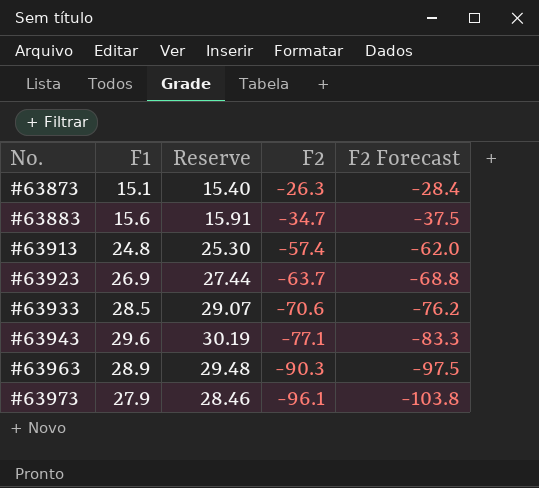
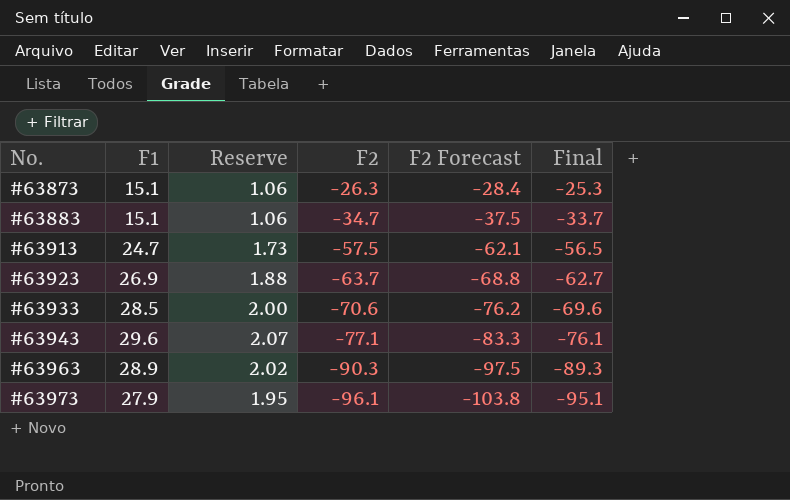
column Reserve | formula: [F1] * 1.02 -> [F1] * 0.07
column Final | formula: none -> [F2] + 1
#63883 | F1: 15.6 -> 15.1
#63913 | F1: 24.8 -> 24.7
#63913 | F2: -57.4 -> -57.5
#63913 | F2 Forecast: -62.0 -> -62.1

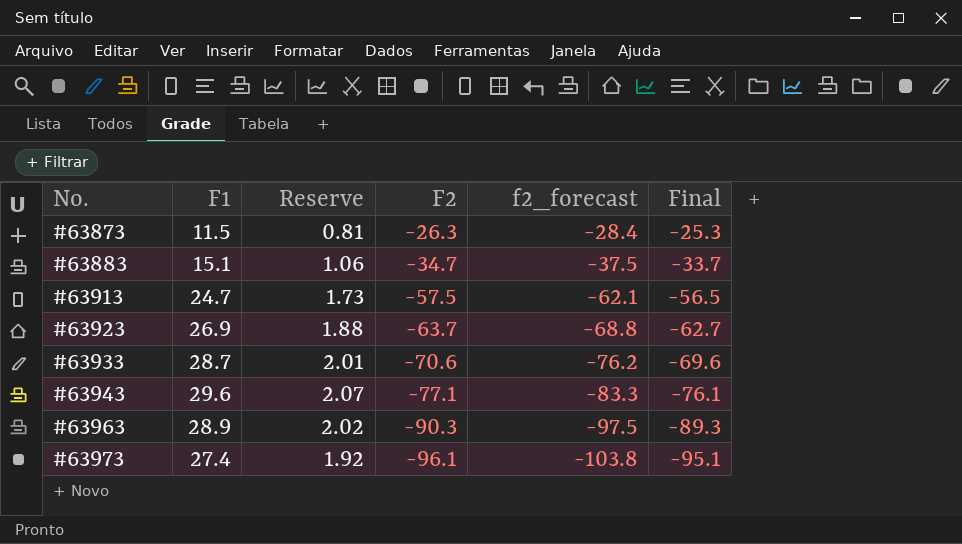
column name: F2 Forecast -> f2_forecast
#63873 | F1: 15.1 -> 11.5
#63873 | Reserve: 1.06 -> 0.81
#63933 | F1: 28.5 -> 28.7
#63933 | Reserve: 2.00 -> 2.01
#63973 | F1: 27.9 -> 27.4
#63973 | Reserve: 1.95 -> 1.92

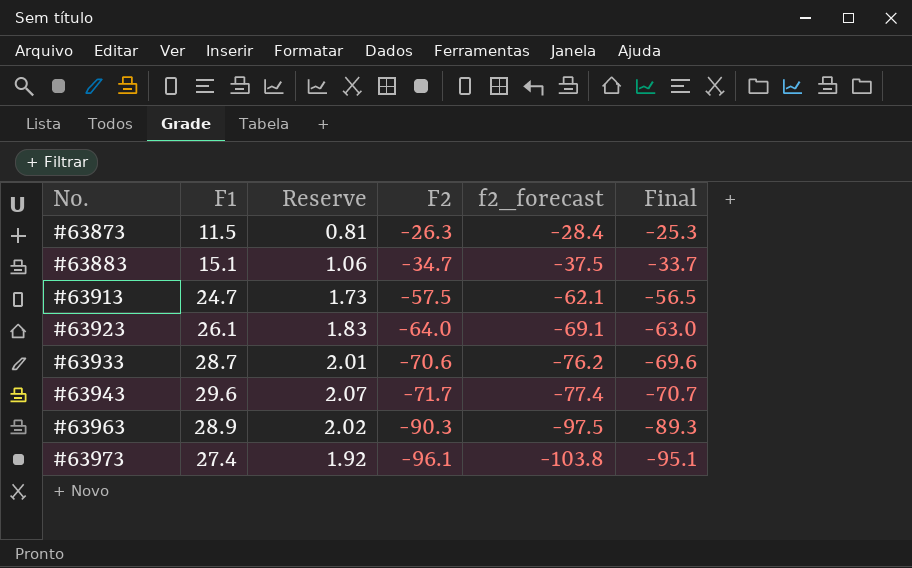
#63923 | F1: 26.9 -> 26.1
#63923 | Reserve: 1.88 -> 1.83
#63923 | F2: -63.7 -> -64.0
#63923 | f2_forecast: -68.8 -> -69.1
#63923 | Final: -62.7 -> -63.0
#63943 | F2: -77.1 -> -71.7
#63943 | f2_forecast: -83.3 -> -77.4
#63943 | Final: -76.1 -> -70.7

